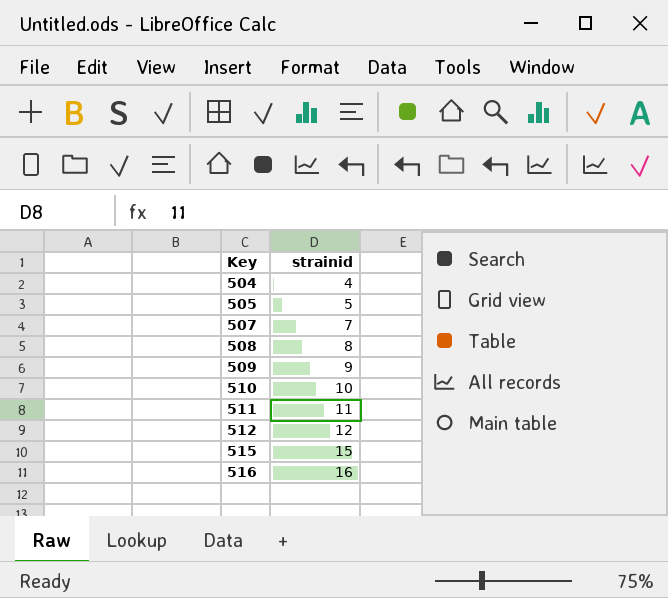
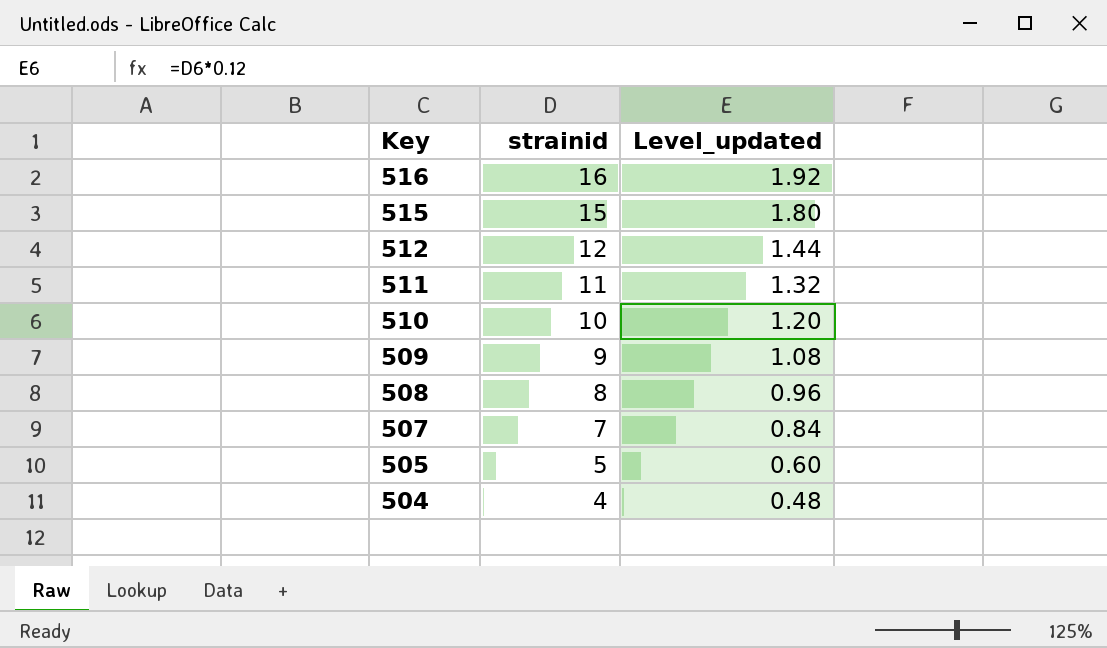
row order: Key ascending -> Key descending
column Level_updated | formula: none -> [strainid] * 0.12

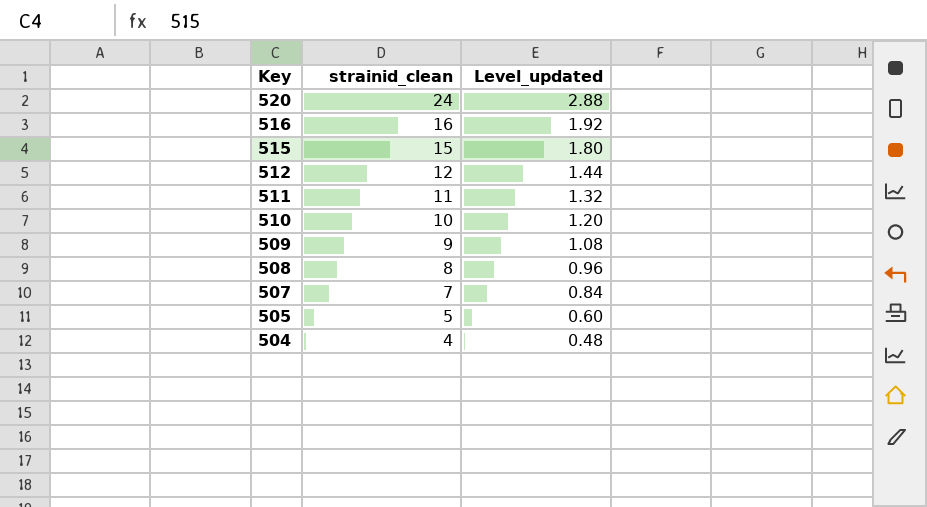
column name: strainid -> strainid_clean
row 520: none -> 24 | 2.88

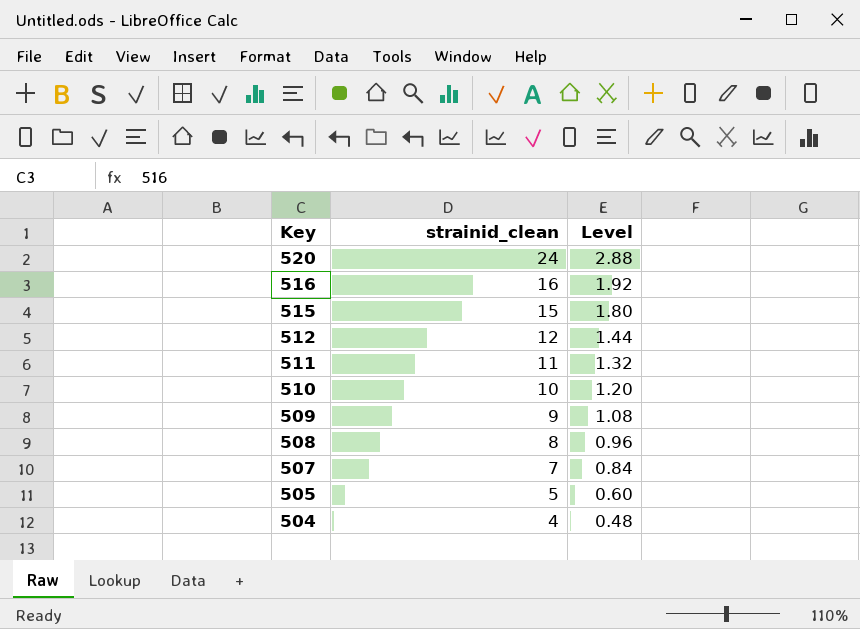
column name: Level_updated -> Level

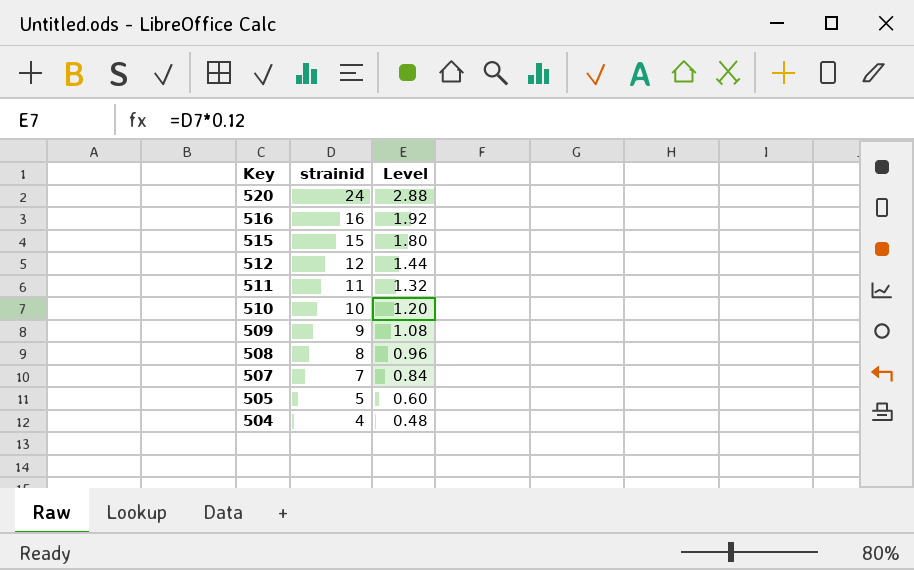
column name: strainid_clean -> strainid

